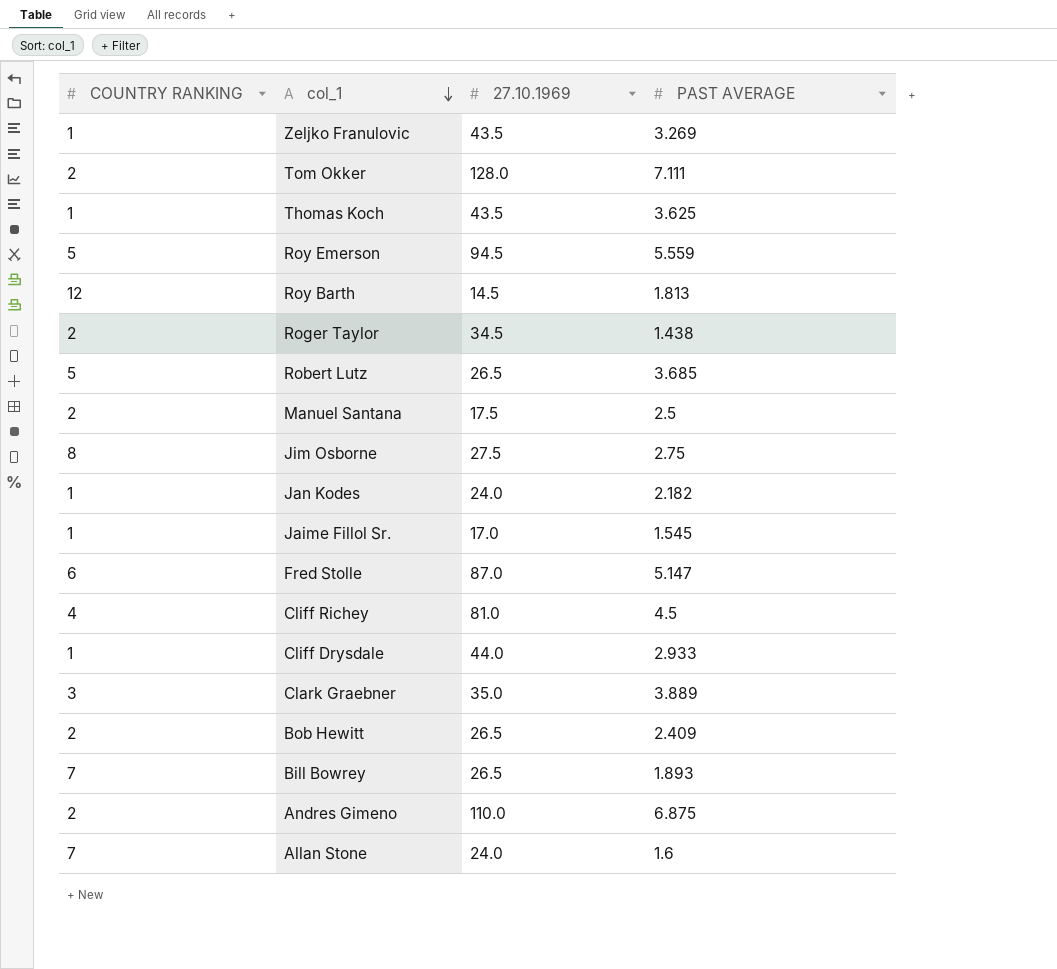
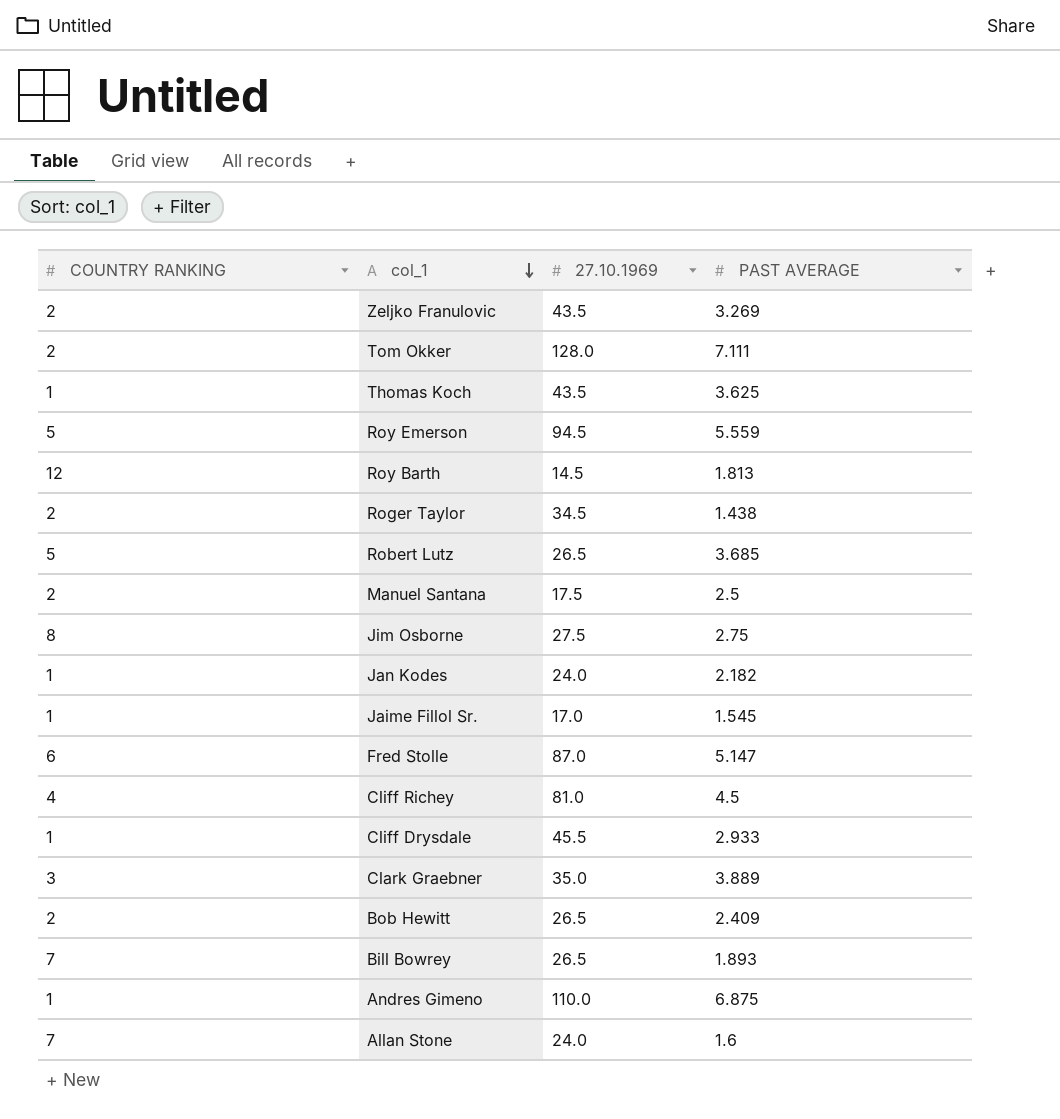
Zeljko Franulovic | COUNTRY RANKING: 1 -> 2
Cliff Drysdale | 27.10.1969: 44.0 -> 45.5
Andres Gimeno | COUNTRY RANKING: 2 -> 1

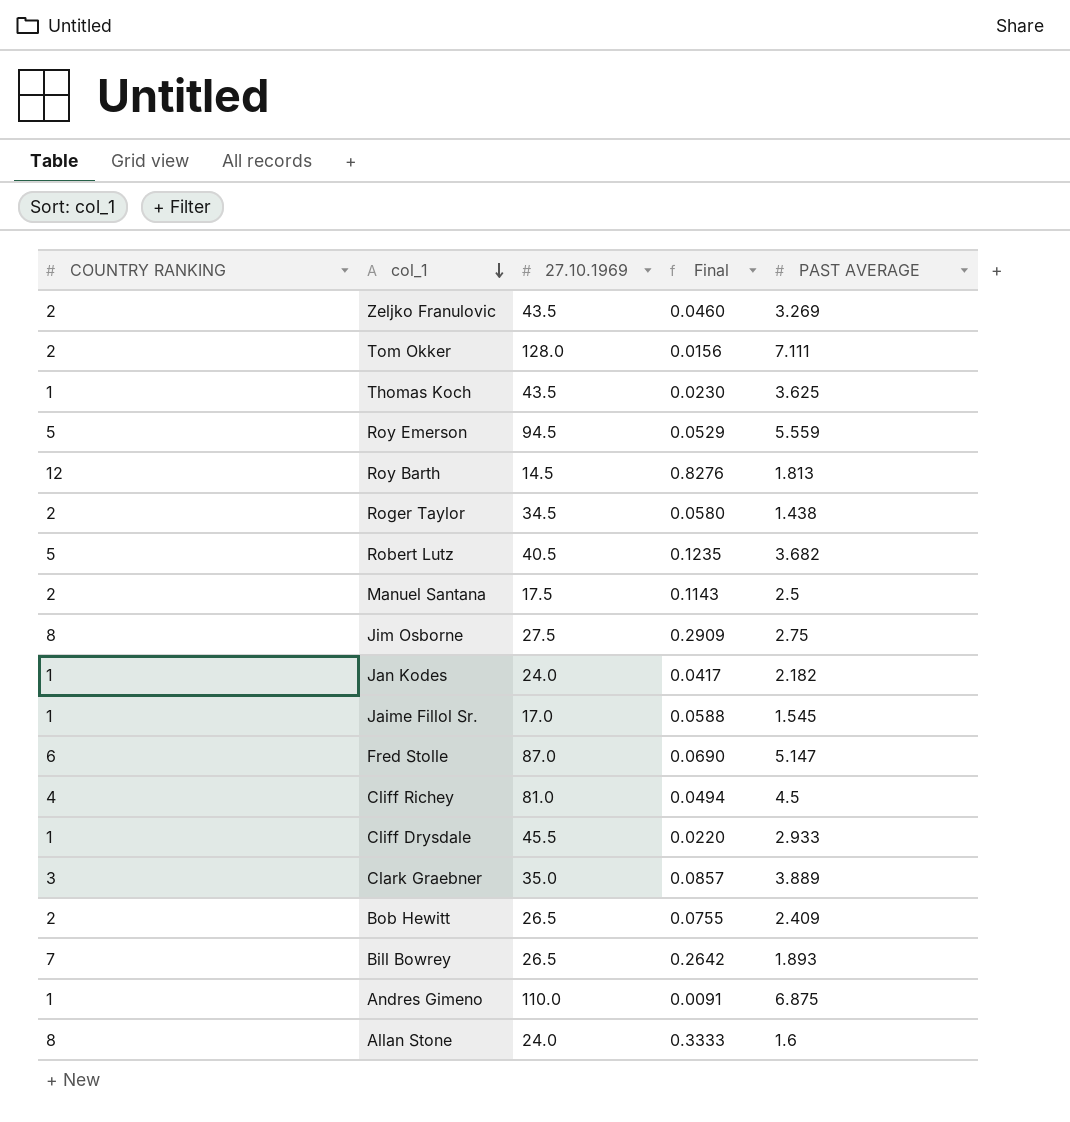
column Final | formula: none -> [COUNTRY RANKING] / [27.10.1969]
Robert Lutz | 27.10.1969: 26.5 -> 40.5
Robert Lutz | PAST AVERAGE: 3.685 -> 3.682
Allan Stone | COUNTRY RANKING: 7 -> 8

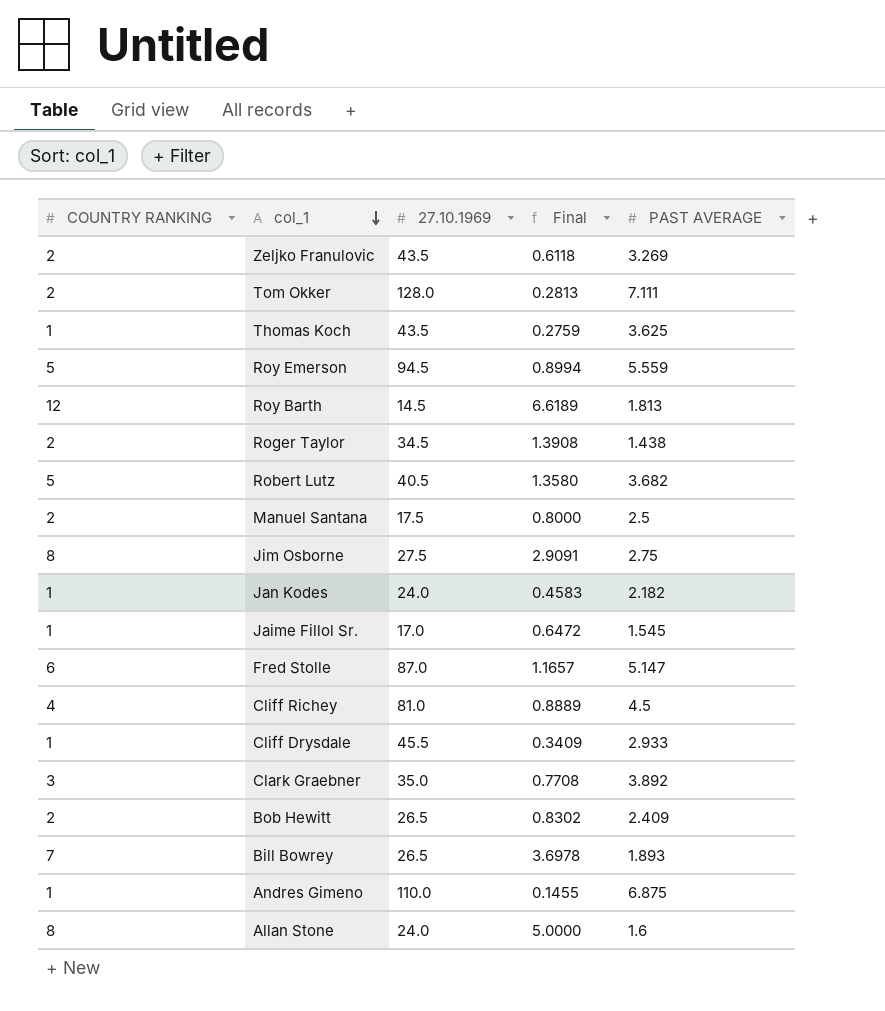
column Final | formula: [COUNTRY RANKING] / [27.10.1969] -> [COUNTRY RANKING] / [PAST AVERAGE]
Clark Graebner | PAST AVERAGE: 3.889 -> 3.892

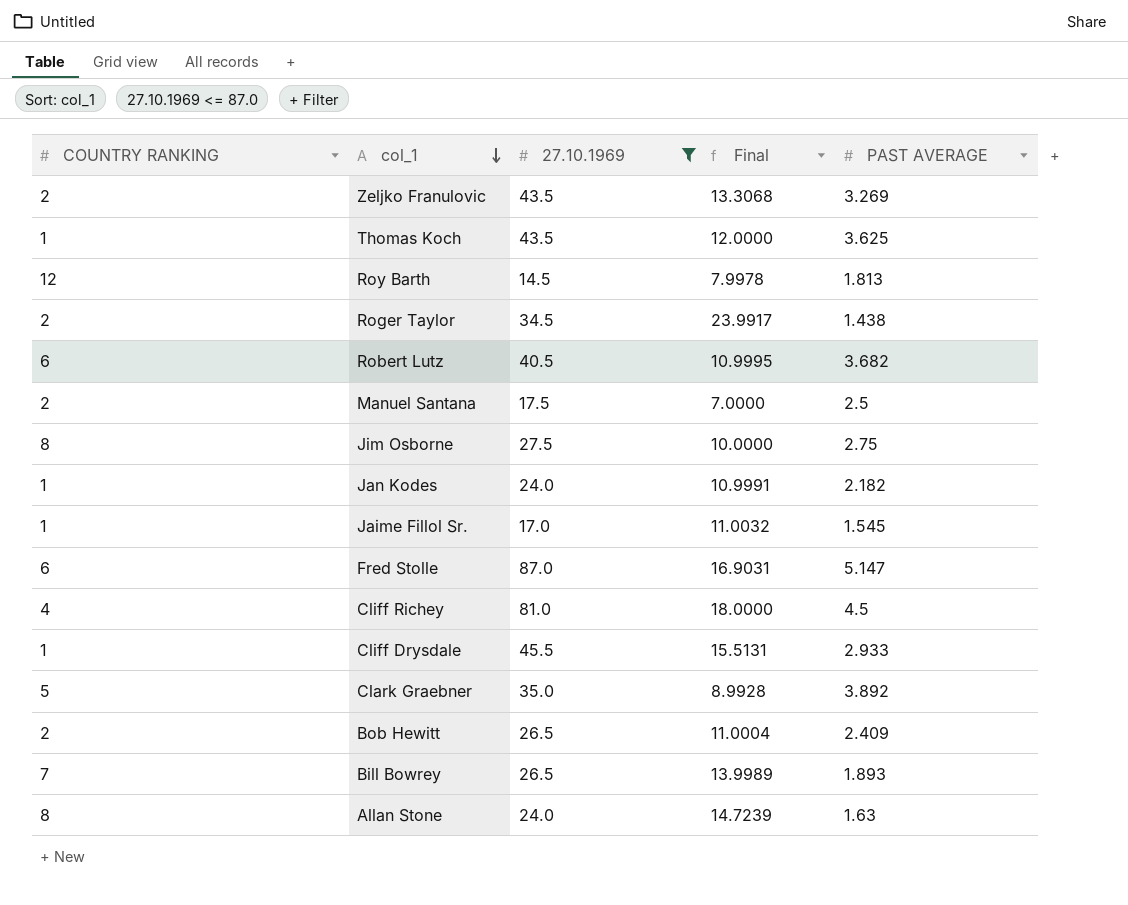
filter: none -> 27.10.1969 <= 87.0
column Final | formula: [COUNTRY RANKING] / [PAST AVERAGE] -> [27.10.1969] / [PAST AVERAGE]
Robert Lutz | COUNTRY RANKING: 5 -> 6
Clark Graebner | COUNTRY RANKING: 3 -> 5
Allan Stone | PAST AVERAGE: 1.6 -> 1.63

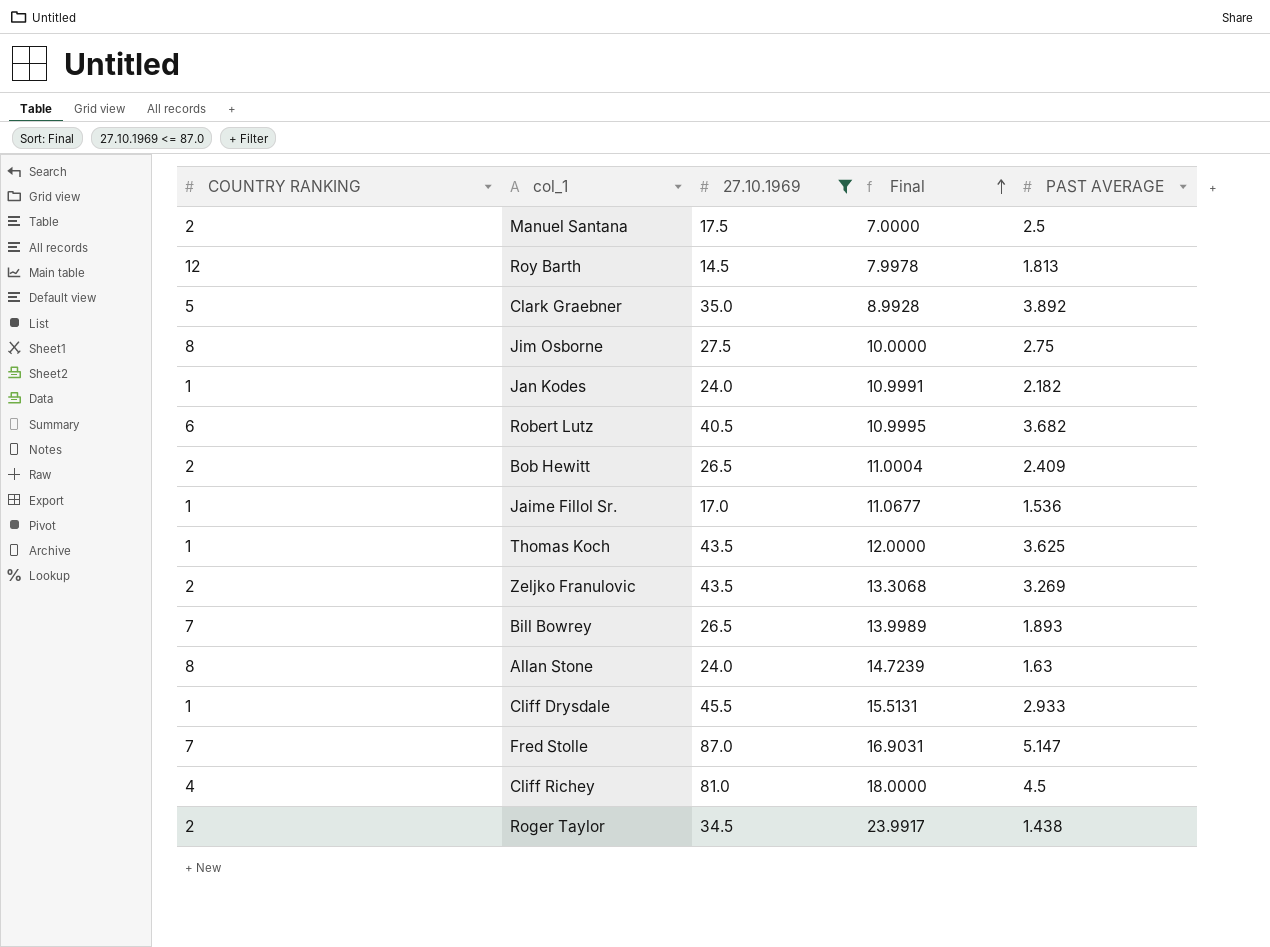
row order: col_1 descending -> Final ascending
Jaime Fillol Sr. | Final: 11.0032 -> 11.0677
Jaime Fillol Sr. | PAST AVERAGE: 1.545 -> 1.536
Fred Stolle | COUNTRY RANKING: 6 -> 7

